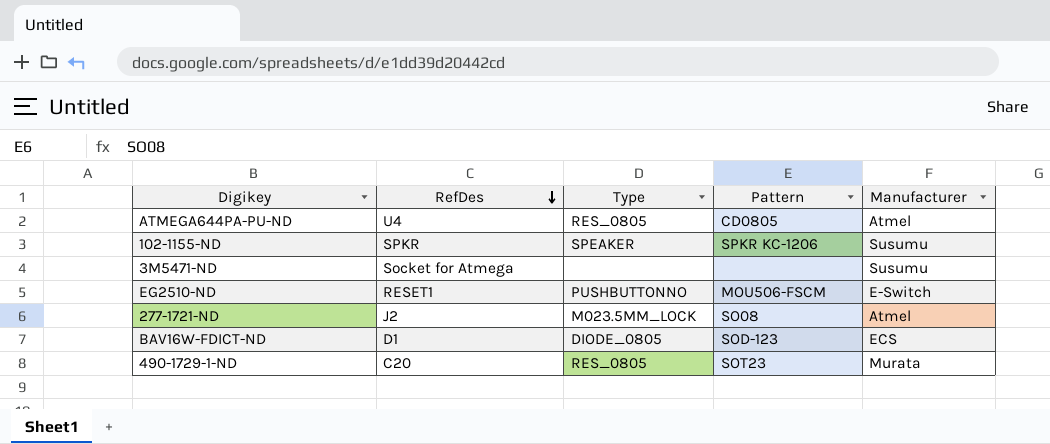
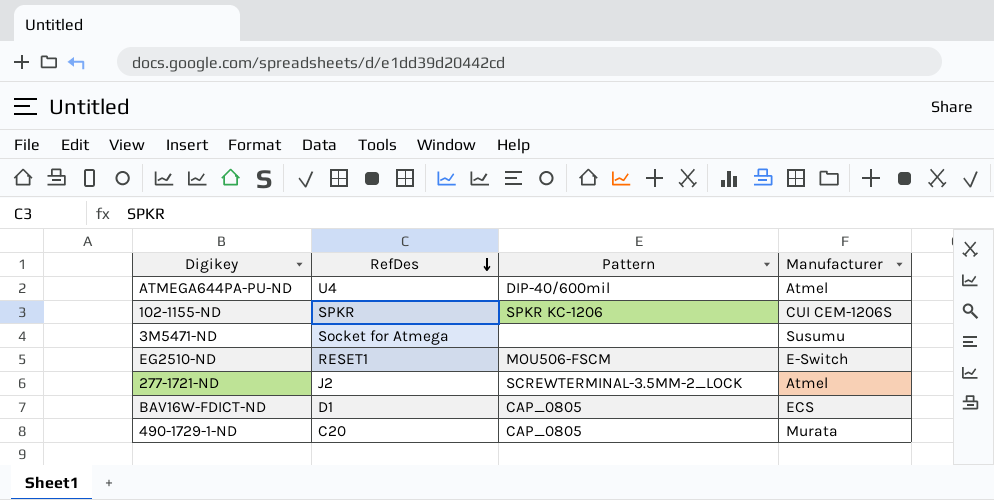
column Type | position: 3 -> none
ATMEGA644PA-PU-ND | Pattern: CD0805 -> DIP-40/600mil
102-1155-ND | Manufacturer: Susumu -> CUI CEM-1206S
277-1721-ND | Pattern: SO08 -> SCREWTERMINAL-3.5MM-2_LOCK
BAV16W-FDICT-ND | Pattern: SOD-123 -> CAP_0805
490-1729-1-ND | Pattern: SOT23 -> CAP_0805

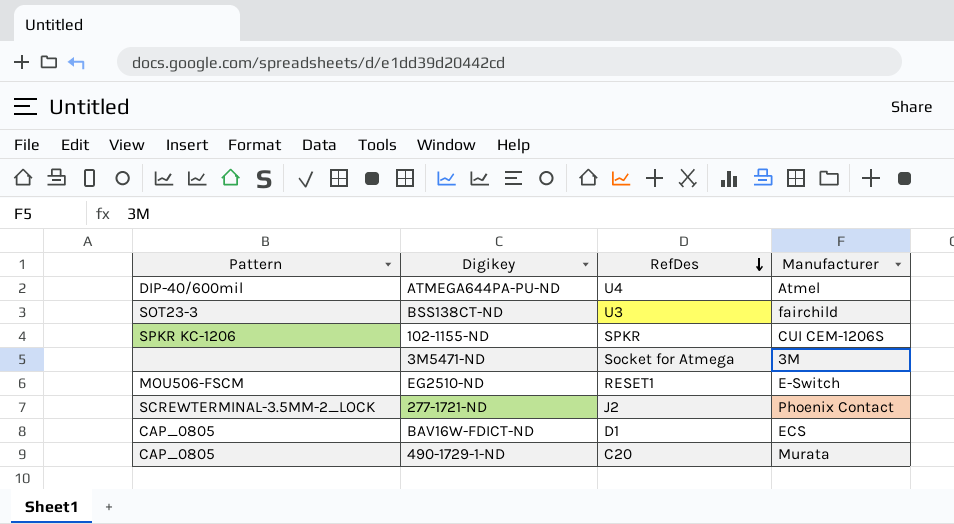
column Pattern | position: 3 -> 1
row BSS138CT-ND: none -> SOT23-3 | U3 | fairchild
3M5471-ND | Manufacturer: Susumu -> 3M
277-1721-ND | Manufacturer: Atmel -> Phoenix Contact

